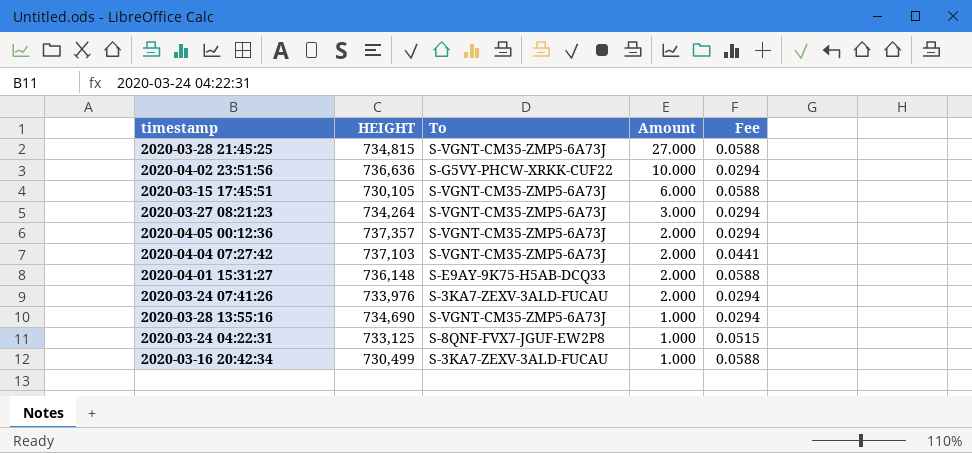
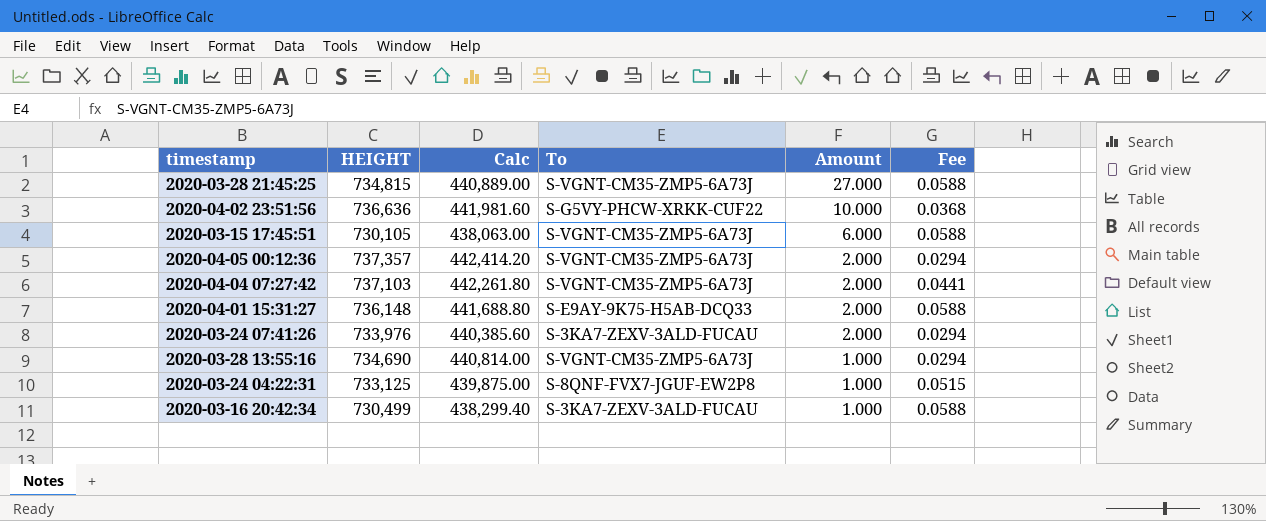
column Calc | formula: none -> [HEIGHT] * 0.6
row 2020-03-27 08:21:23: 734,264 | S-VGNT-CM35-ZMP5-6A73J | 3.000 | 0.0294 -> none
2020-04-02 23:51:56 | Fee: 0.0294 -> 0.0368

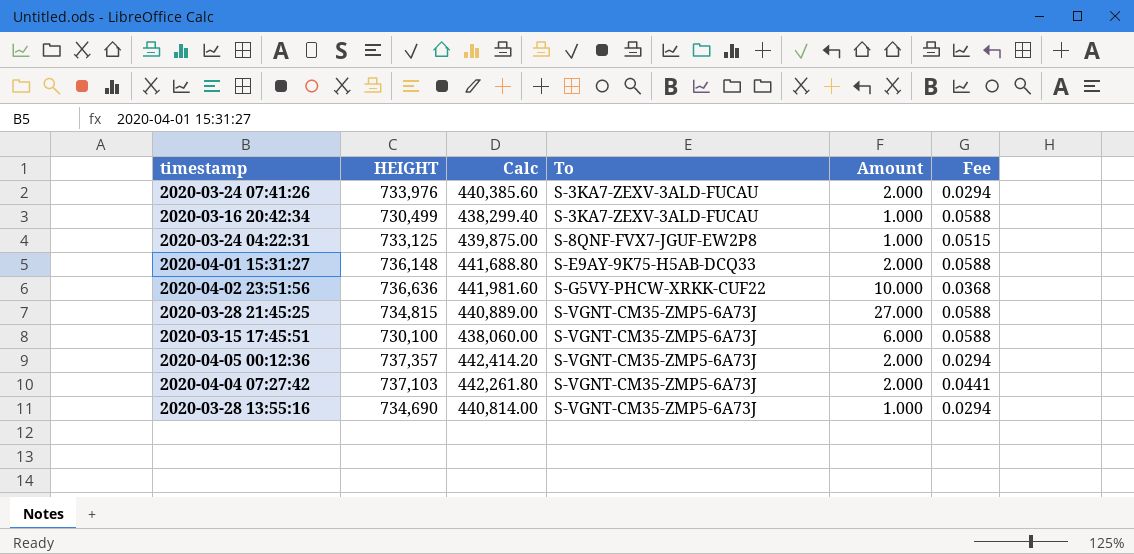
row order: Amount descending -> To ascending
2020-03-15 17:45:51 | HEIGHT: 730,105 -> 730,100
2020-03-15 17:45:51 | Calc: 438,063.00 -> 438,060.00

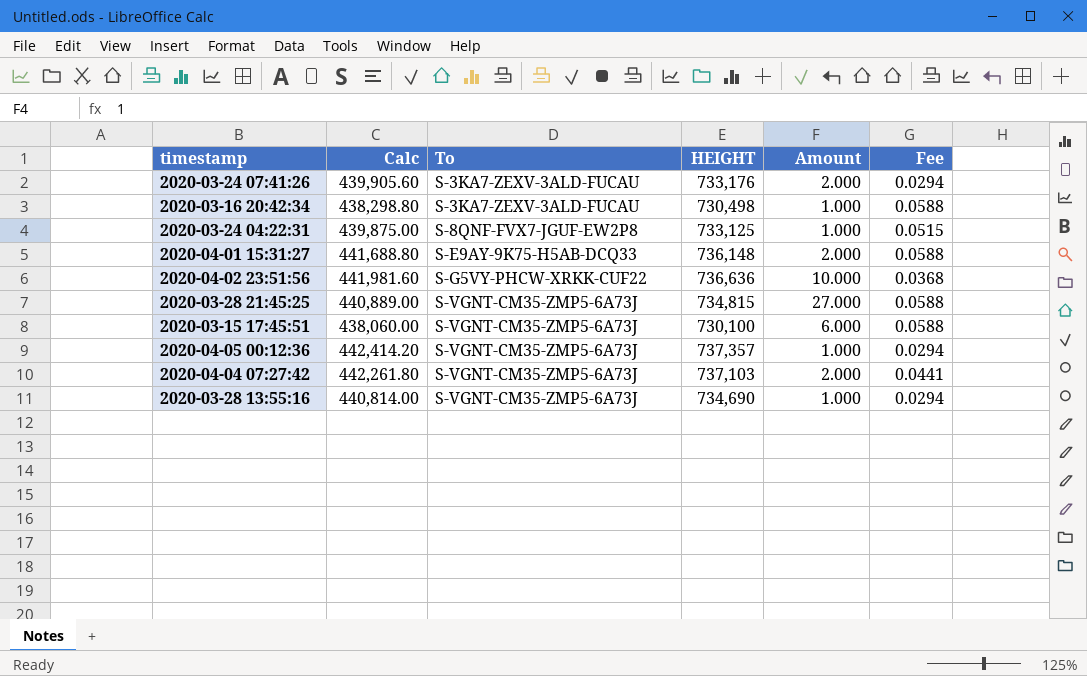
column HEIGHT | position: 2 -> 4
2020-03-24 07:41:26 | Calc: 440,385.60 -> 439,905.60
2020-03-24 07:41:26 | HEIGHT: 733,976 -> 733,176
2020-03-16 20:42:34 | Calc: 438,299.40 -> 438,298.80
2020-03-16 20:42:34 | HEIGHT: 730,499 -> 730,498
2020-04-05 00:12:36 | Amount: 2.000 -> 1.000

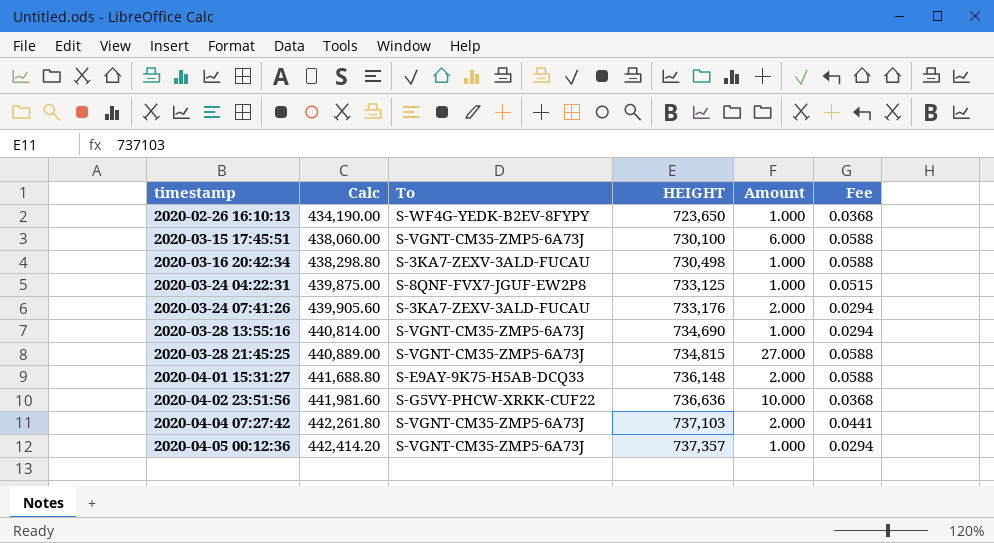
row order: To ascending -> timestamp ascending
row 2020-02-26 16:10:13: none -> 434,190.00 | S-WF4G-YEDK-B2EV-8FYPY | 723,650 | 1.000 | 0.0368

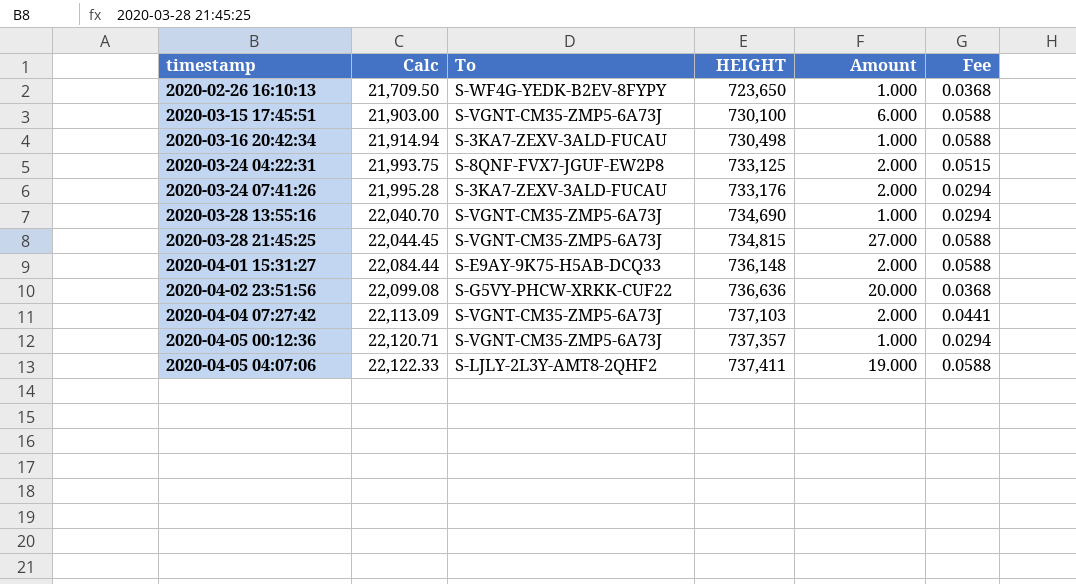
column Calc | formula: [HEIGHT] * 0.6 -> [HEIGHT] * 0.03
2020-03-24 04:22:31 | Amount: 1.000 -> 2.000
2020-04-02 23:51:56 | Amount: 10.000 -> 20.000
row 2020-04-05 04:07:06: none -> 22,122.33 | S-LJLY-2L3Y-AMT8-2QHF2 | 737,411 | 19.000 | 0.0588

